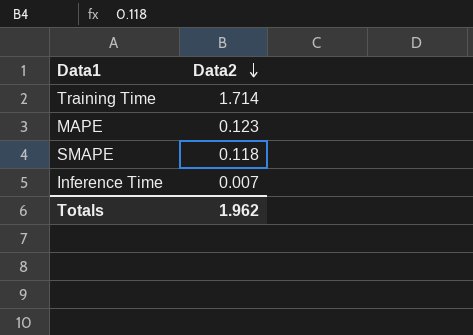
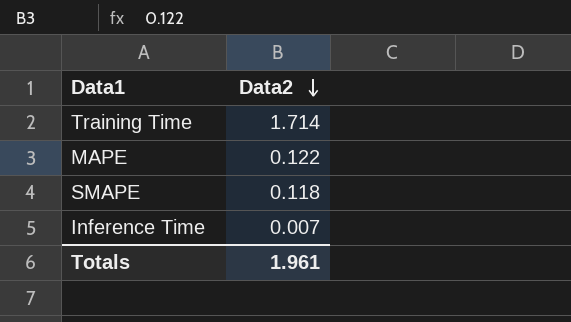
MAPE | Data2: 0.123 -> 0.122
Totals | Data2: 1.962 -> 1.961

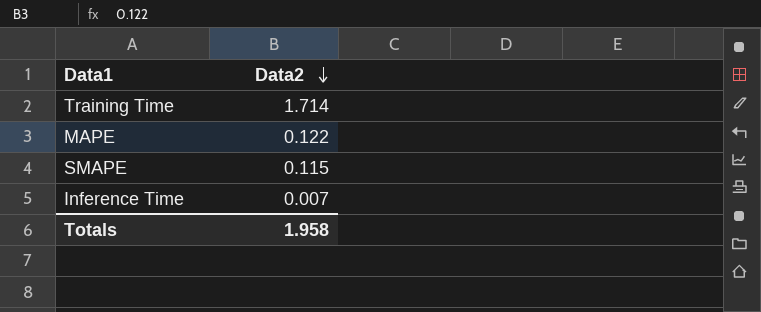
SMAPE | Data2: 0.118 -> 0.115
Totals | Data2: 1.961 -> 1.958

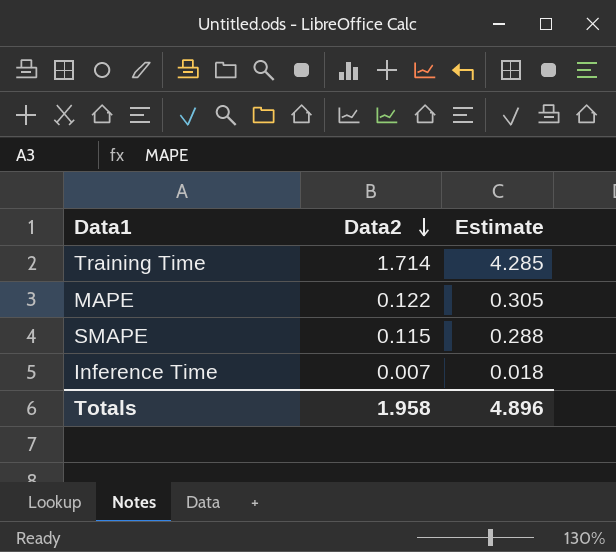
column Estimate | formula: none -> [Data2] * 2.5

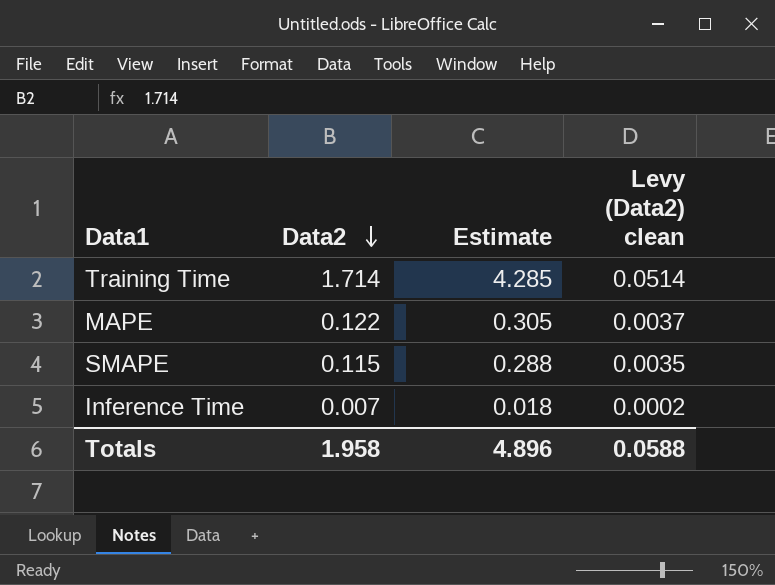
column Levy (Data2) clean | formula: none -> [Data2] * 0.03

